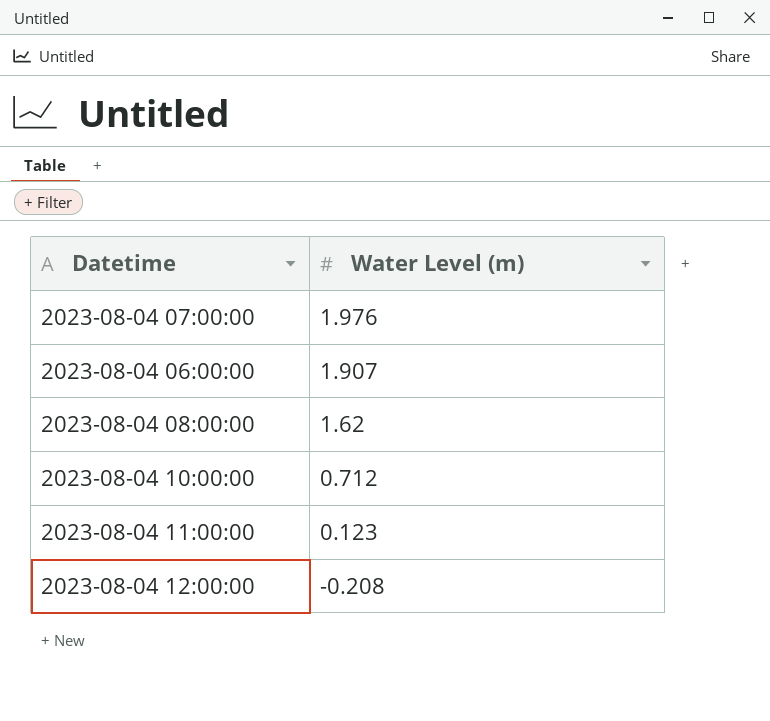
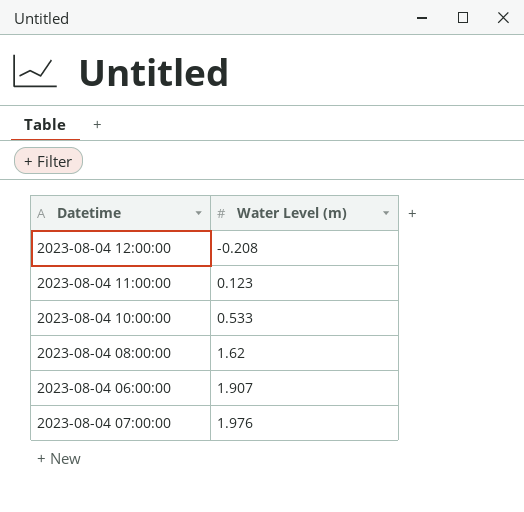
row order: Water Level (m) descending -> Water Level (m) ascending
2023-08-04 10:00:00 | Water Level (m): 0.712 -> 0.533

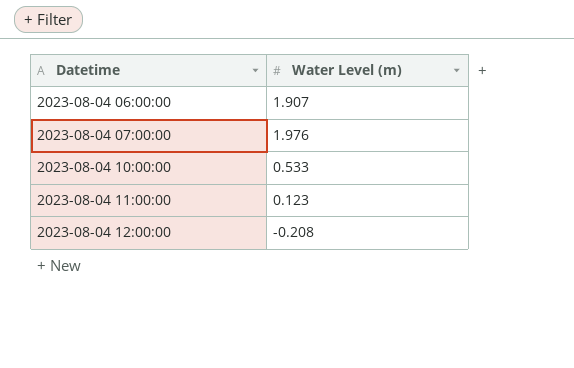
row order: Water Level (m) ascending -> Datetime ascending
row 2023-08-04 08:00:00: 1.62 -> none

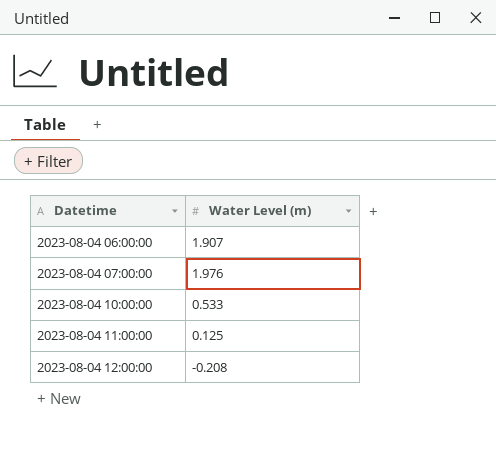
2023-08-04 11:00:00 | Water Level (m): 0.123 -> 0.125

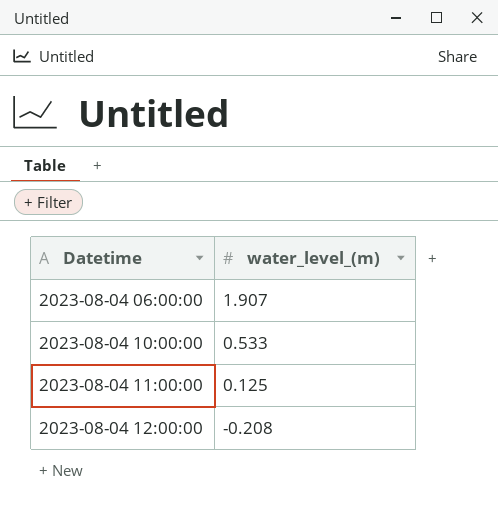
column name: Water Level (m) -> water_level_(m)
row 2023-08-04 07:00:00: 1.976 -> none

